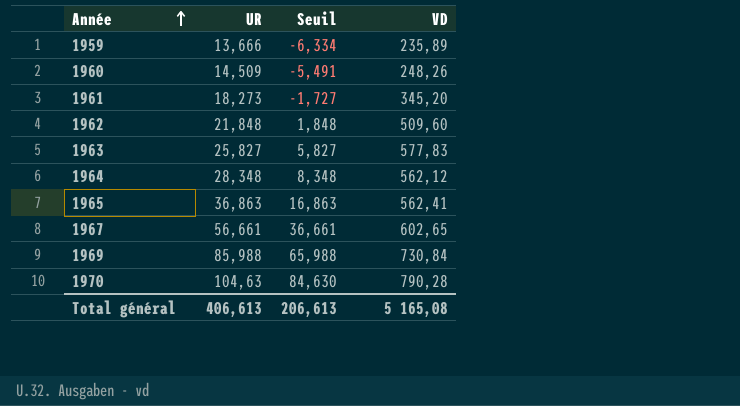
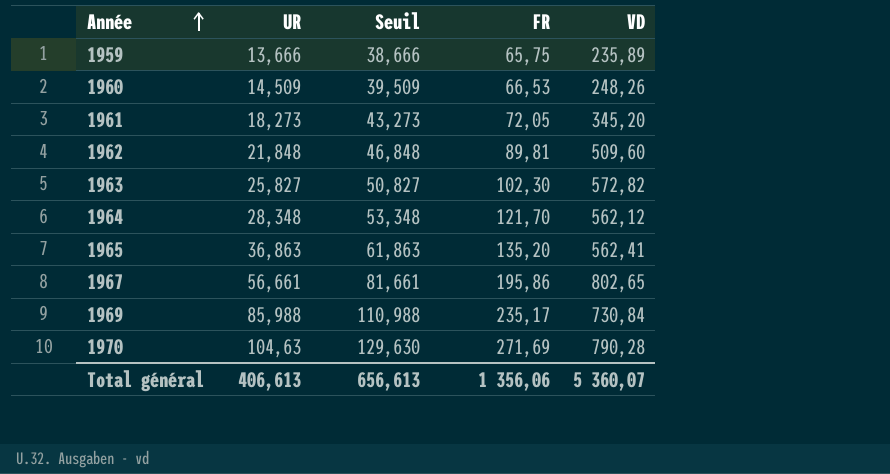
column Seuil | formula: [UR] - 20 -> [UR] + 25
column FR | position: none -> 4
1963 | VD: 577,83 -> 572,82
1967 | VD: 602,65 -> 802,65
Total général | Seuil: 206,613 -> 656,613
Total général | VD: 5 165,08 -> 5 360,07

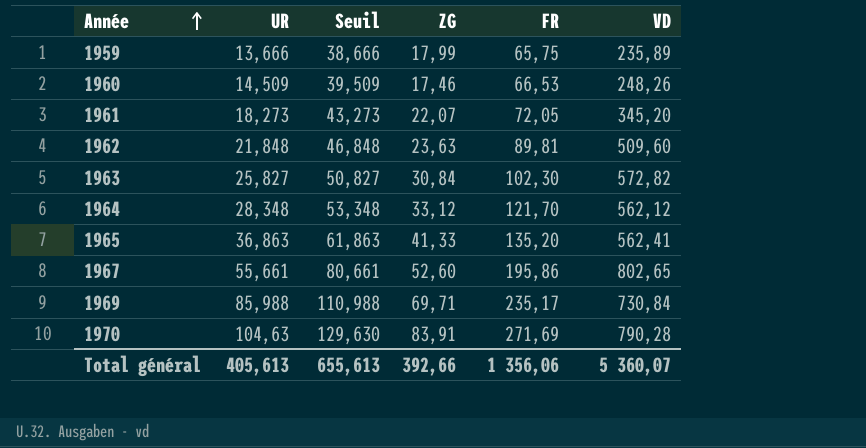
column ZG | position: none -> 4
1967 | UR: 56,661 -> 55,661
1967 | Seuil: 81,661 -> 80,661
Total général | UR: 406,613 -> 405,613
Total général | Seuil: 656,613 -> 655,613

